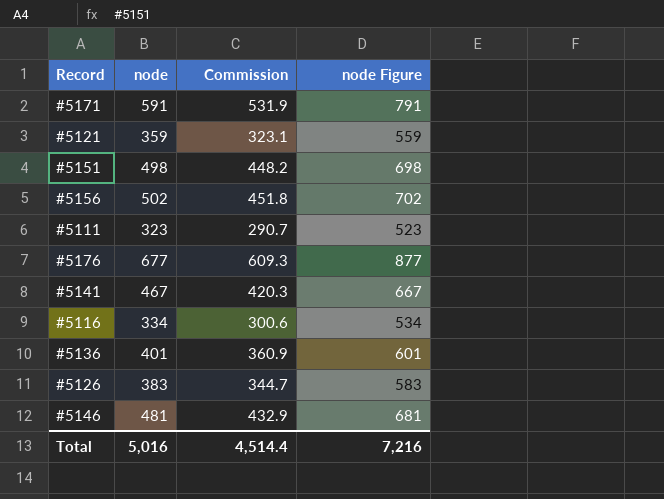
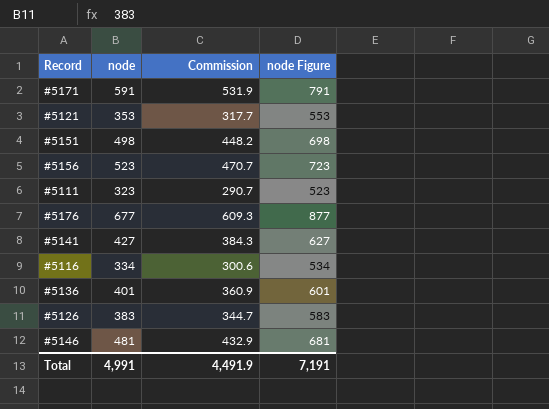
#5121 | node: 359 -> 353
#5121 | Commission: 323.1 -> 317.7
#5121 | node Figure: 559 -> 553
#5156 | node: 502 -> 523
#5156 | Commission: 451.8 -> 470.7
#5156 | node Figure: 702 -> 723
#5141 | node: 467 -> 427
#5141 | Commission: 420.3 -> 384.3
#5141 | node Figure: 667 -> 627
Total | node: 5,016 -> 4,991
Total | Commission: 4,514.4 -> 4,491.9
Total | node Figure: 7,216 -> 7,191

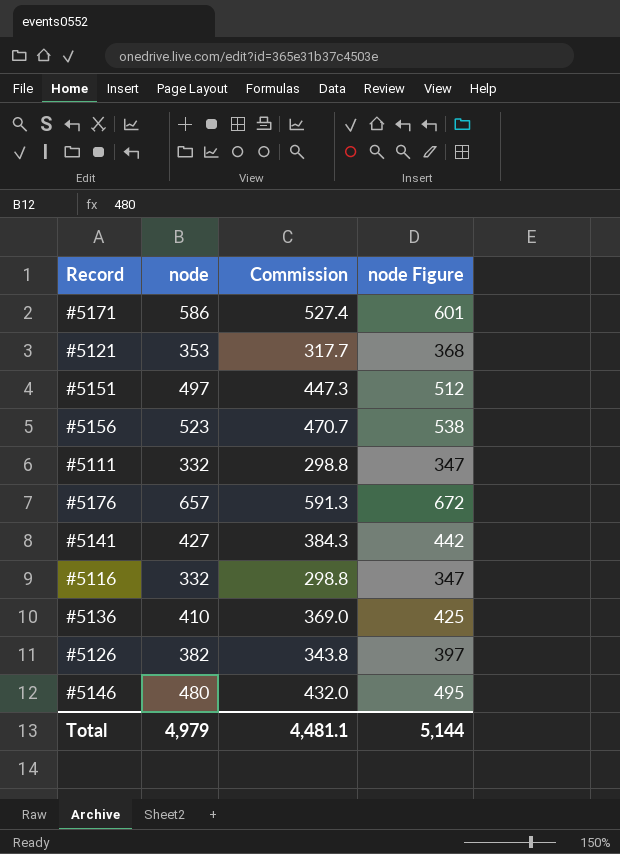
column node Figure | formula: [node] + 200 -> [node] + 15
#5171 | node: 591 -> 586
#5171 | Commission: 531.9 -> 527.4
#5151 | node: 498 -> 497
#5151 | Commission: 448.2 -> 447.3
#5111 | node: 323 -> 332
#5111 | Commission: 290.7 -> 298.8
#5176 | node: 677 -> 657
#5176 | Commission: 609.3 -> 591.3
#5116 | node: 334 -> 332
#5116 | Commission: 300.6 -> 298.8
#5136 | node: 401 -> 410
#5136 | Commission: 360.9 -> 369.0
#5126 | node: 383 -> 382
#5126 | Commission: 344.7 -> 343.8
#5146 | node: 481 -> 480
#5146 | Commission: 432.9 -> 432.0
Total | node: 4,991 -> 4,979
Total | Commission: 4,491.9 -> 4,481.1
Total | node Figure: 7,191 -> 5,144

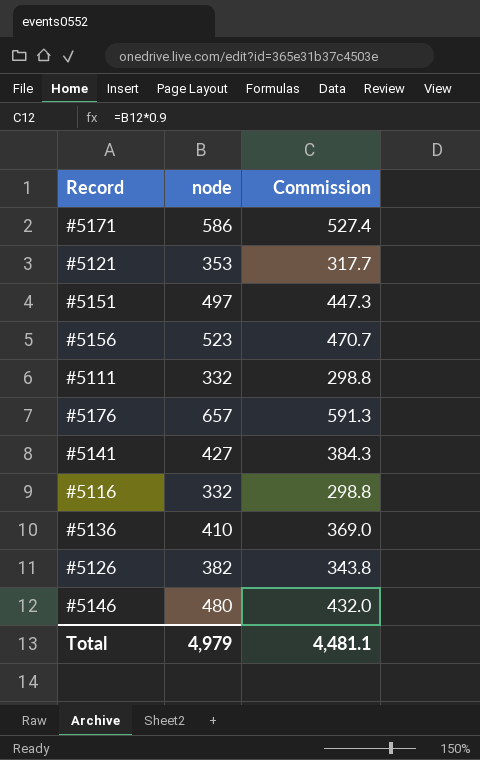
column node Figure | formula: [node] + 15 -> none

